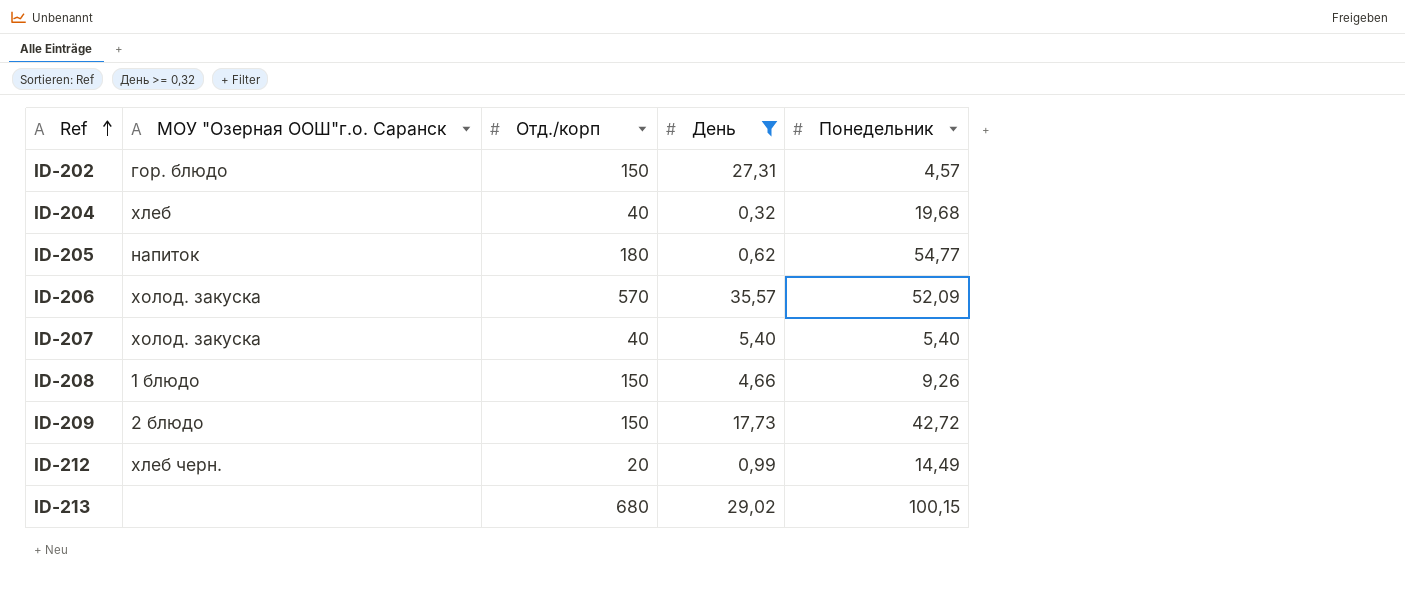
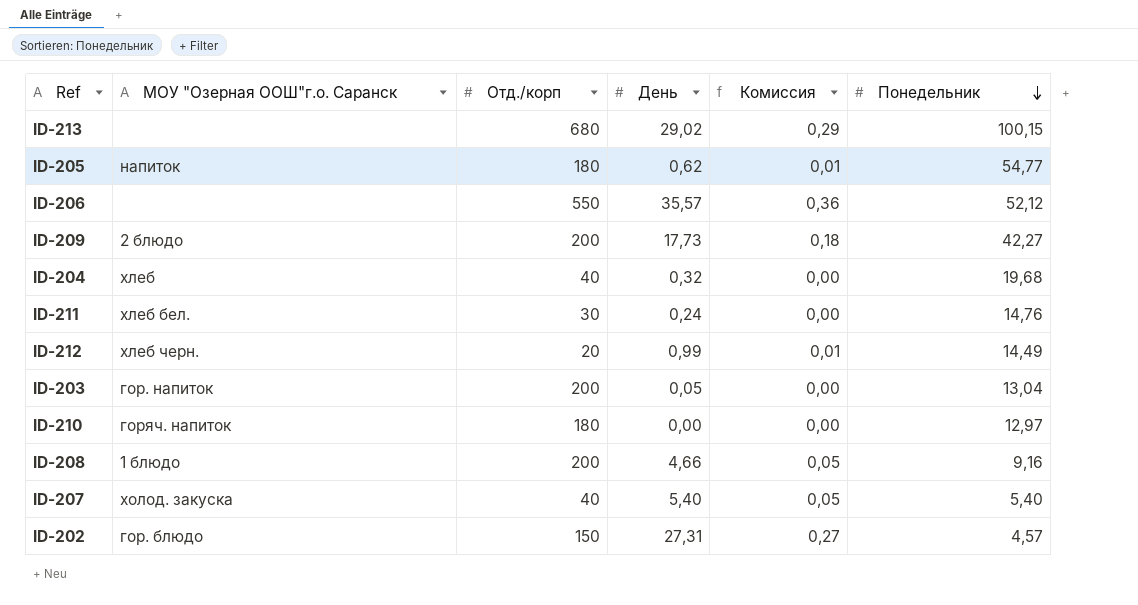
filter: День >= 0,32 -> none
row order: Ref ascending -> Понедельник descending
column Комиссия | formula: none -> [День] * 0,01
ID-206 | МОУ "Озерная ООШ"г.о. Саранск: холод. закуска -> none
ID-206 | Отд./корп: 570 -> 550
ID-206 | Понедельник: 52,09 -> 52,12
ID-209 | Отд./корп: 150 -> 200
ID-209 | Понедельник: 42,72 -> 42,27
ID-208 | Отд./корп: 150 -> 200
ID-208 | Понедельник: 9,26 -> 9,16

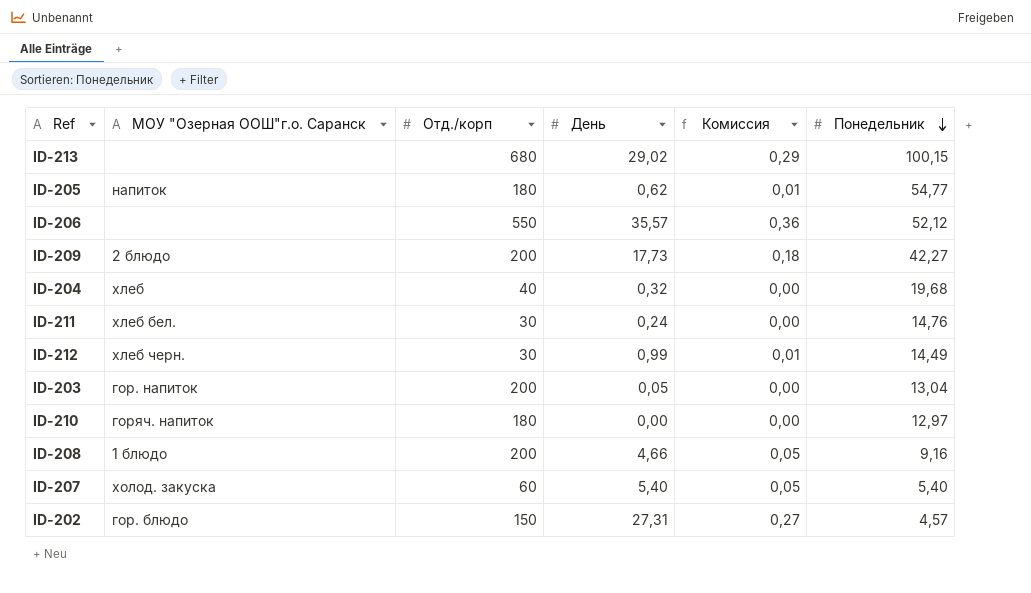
ID-212 | Отд./корп: 20 -> 30
ID-207 | Отд./корп: 40 -> 60

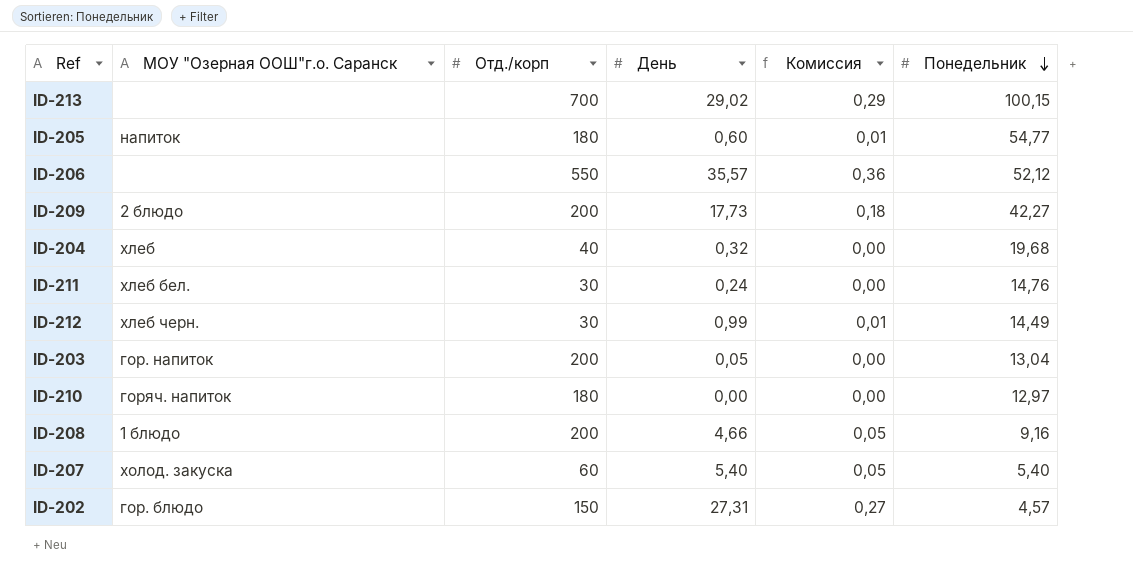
ID-213 | Отд./корп: 680 -> 700
ID-205 | День: 0,62 -> 0,60

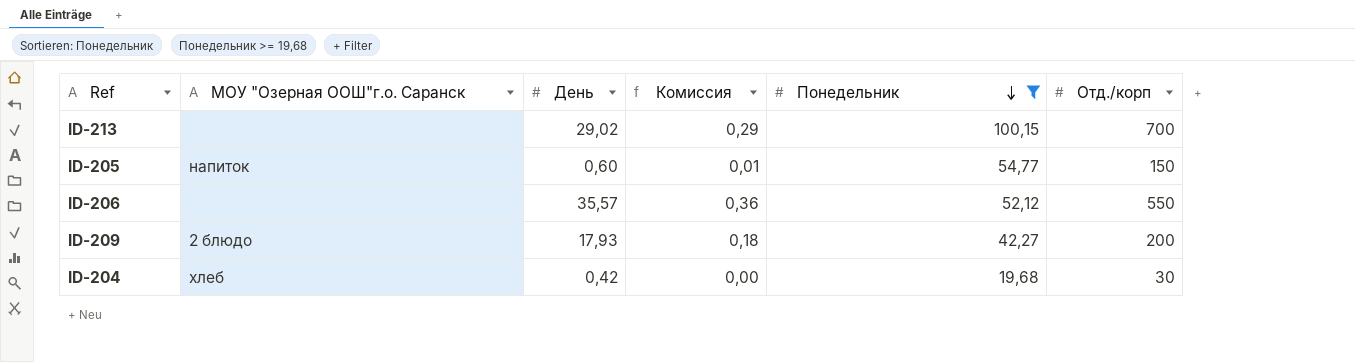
filter: none -> Понедельник >= 19,68
column Отд./корп | position: 3 -> 6
ID-205 | Отд./корп: 180 -> 150
ID-209 | День: 17,73 -> 17,93
ID-204 | День: 0,32 -> 0,42
ID-204 | Отд./корп: 40 -> 30

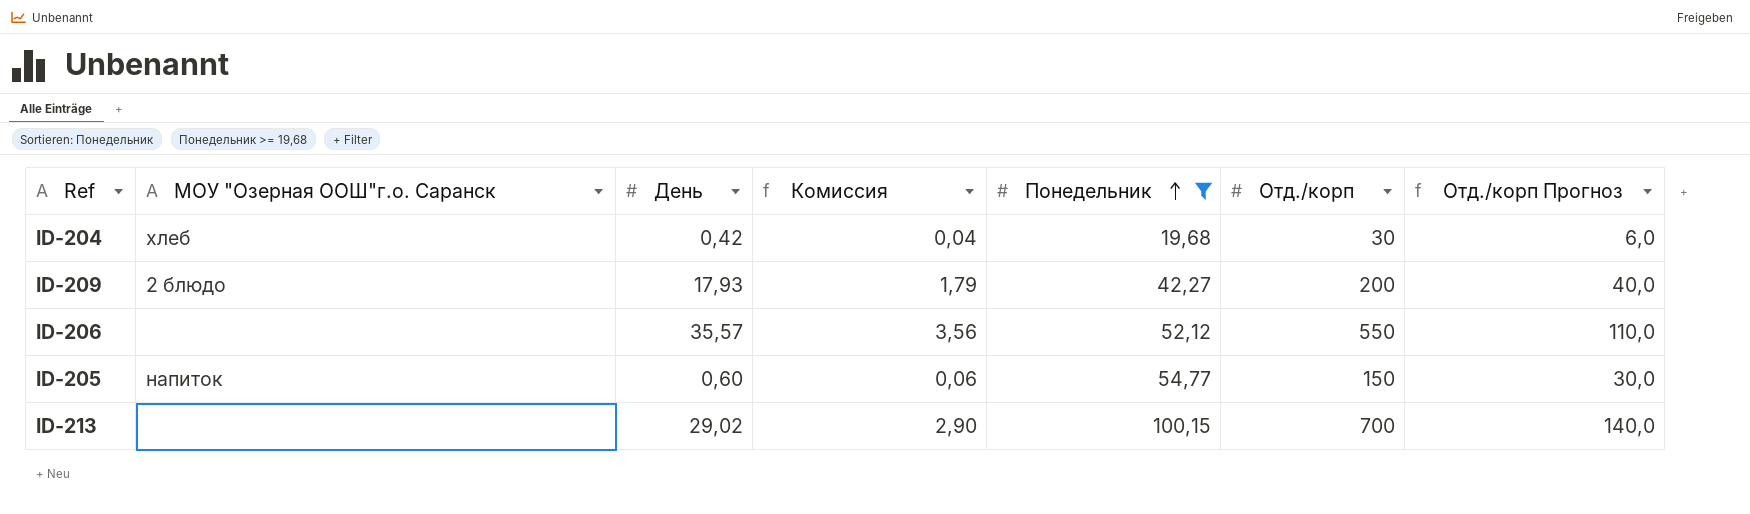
row order: Понедельник descending -> Понедельник ascending
column Комиссия | formula: [День] * 0,01 -> [День] * 0,1
column Отд./корп Прогноз | formula: none -> [Отд./корп] * 0,2

